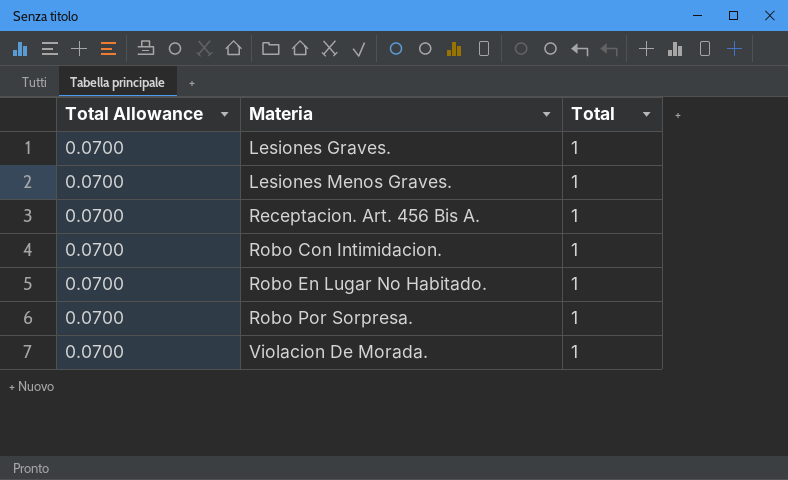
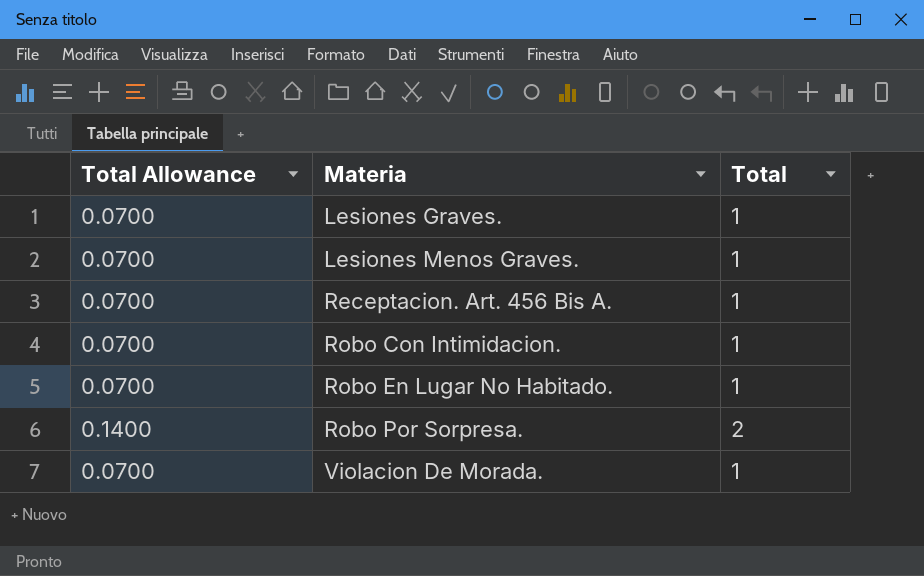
Robo Por Sorpresa. | Total Allowance: 0.0700 -> 0.1400
Robo Por Sorpresa. | Total: 1 -> 2

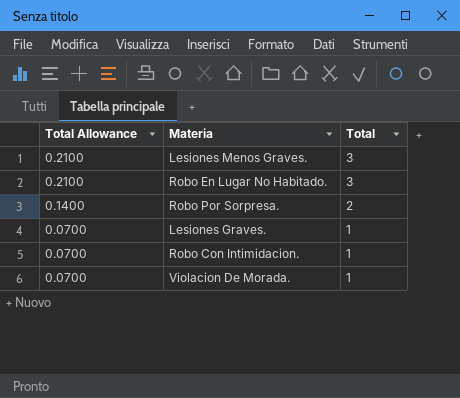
row order: Materia ascending -> Total Allowance descending
row Receptacion. Art. 456 Bis A.: 0.0700 | 1 -> none
Lesiones Menos Graves. | Total Allowance: 0.0700 -> 0.2100
Lesiones Menos Graves. | Total: 1 -> 3
Robo En Lugar No Habitado. | Total Allowance: 0.0700 -> 0.2100
Robo En Lugar No Habitado. | Total: 1 -> 3

